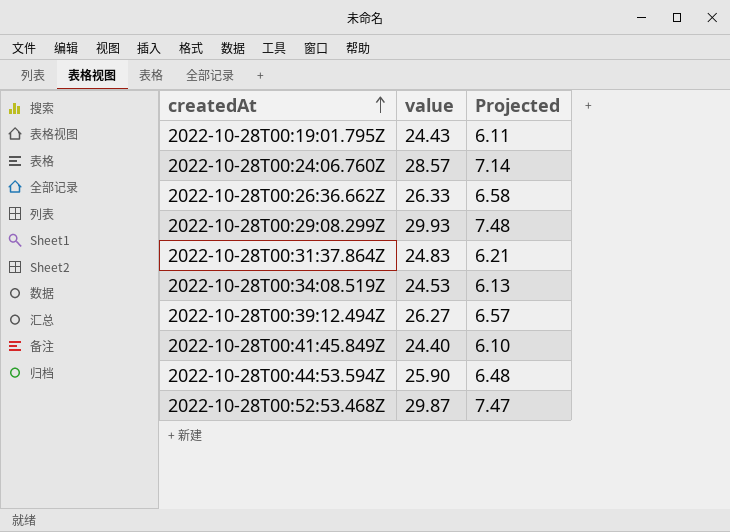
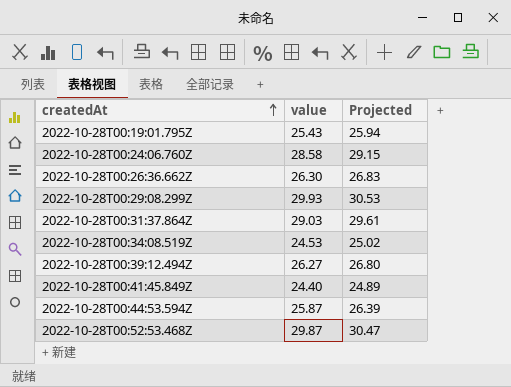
column Projected | formula: [value] * 0.25 -> [value] * 1.02
2022-10-28T00:19:01.795Z | value: 24.43 -> 25.43
2022-10-28T00:24:06.760Z | value: 28.57 -> 28.58
2022-10-28T00:26:36.662Z | value: 26.33 -> 26.30
2022-10-28T00:31:37.864Z | value: 24.83 -> 29.03
2022-10-28T00:44:53.594Z | value: 25.90 -> 25.87

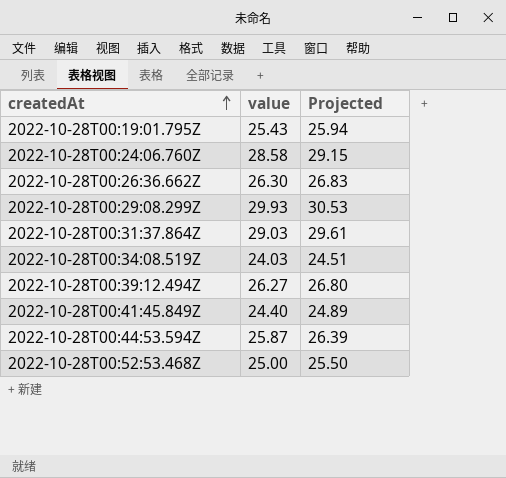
2022-10-28T00:34:08.519Z | value: 24.53 -> 24.03
2022-10-28T00:34:08.519Z | Projected: 25.02 -> 24.51
2022-10-28T00:52:53.468Z | value: 29.87 -> 25.00
2022-10-28T00:52:53.468Z | Projected: 30.47 -> 25.50

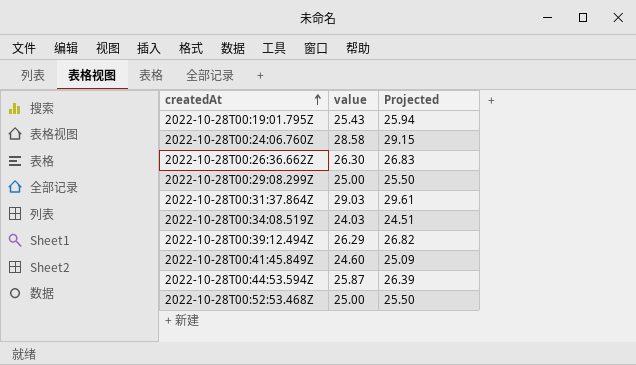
2022-10-28T00:29:08.299Z | value: 29.93 -> 25.00
2022-10-28T00:29:08.299Z | Projected: 30.53 -> 25.50
2022-10-28T00:39:12.494Z | value: 26.27 -> 26.29
2022-10-28T00:39:12.494Z | Projected: 26.80 -> 26.82
2022-10-28T00:41:45.849Z | value: 24.40 -> 24.60
2022-10-28T00:41:45.849Z | Projected: 24.89 -> 25.09

